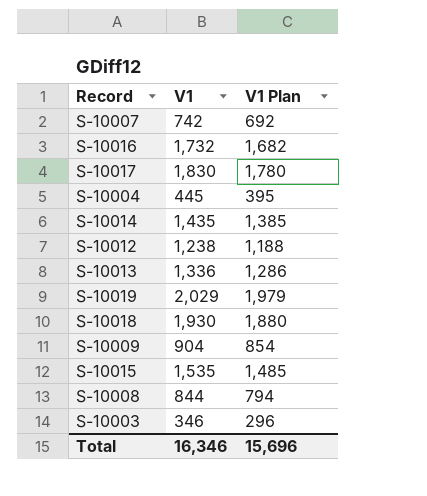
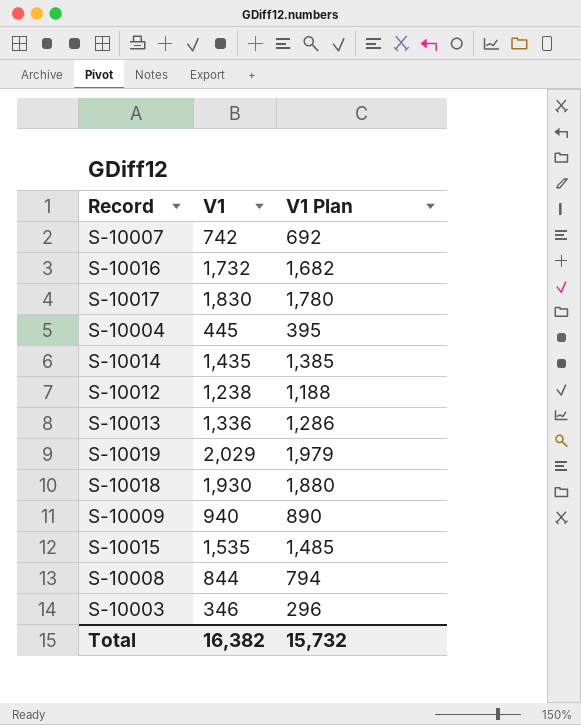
S-10009 | V1: 904 -> 940
S-10009 | V1 Plan: 854 -> 890
Total | V1: 16,346 -> 16,382
Total | V1 Plan: 15,696 -> 15,732

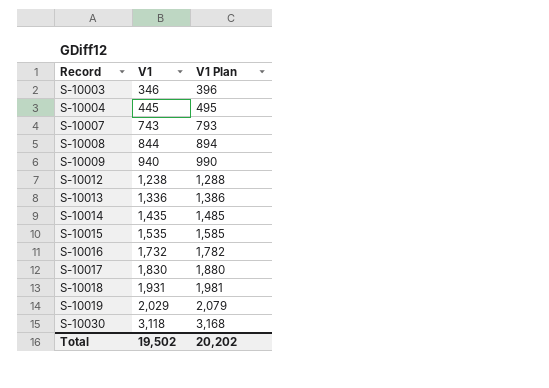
row order: none -> Record ascending
column V1 Plan | formula: [V1] - 50 -> [V1] + 50
S-10007 | V1: 742 -> 743
S-10018 | V1: 1,930 -> 1,931
row S-10030: none -> 3,118 | 3,168
Total | V1: 16,382 -> 19,502
Total | V1 Plan: 15,732 -> 20,202

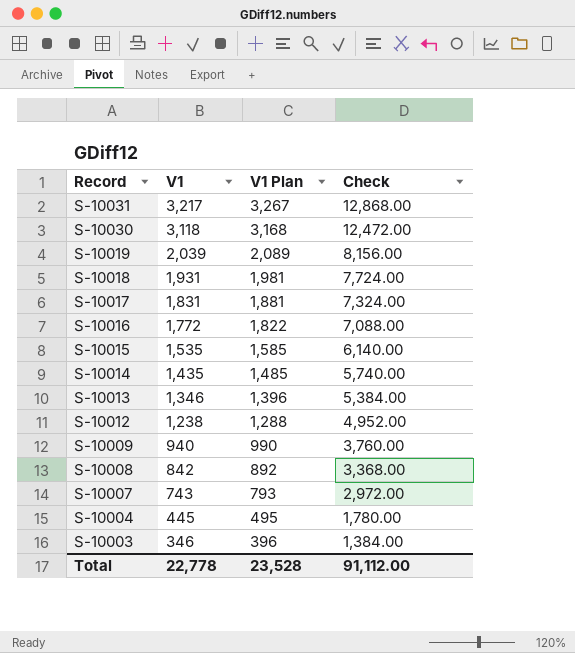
row order: Record ascending -> Record descending
column Check | formula: none -> [V1] * 4
row S-10031: none -> 3,217 | 3,267 | 12,868.00
S-10019 | V1: 2,029 -> 2,039
S-10019 | V1 Plan: 2,079 -> 2,089
S-10017 | V1: 1,830 -> 1,831
S-10017 | V1 Plan: 1,880 -> 1,881
S-10016 | V1: 1,732 -> 1,772
S-10016 | V1 Plan: 1,782 -> 1,822
S-10013 | V1: 1,336 -> 1,346
S-10013 | V1 Plan: 1,386 -> 1,396
S-10008 | V1: 844 -> 842
S-10008 | V1 Plan: 894 -> 892
Total | V1: 19,502 -> 22,778
Total | V1 Plan: 20,202 -> 23,528

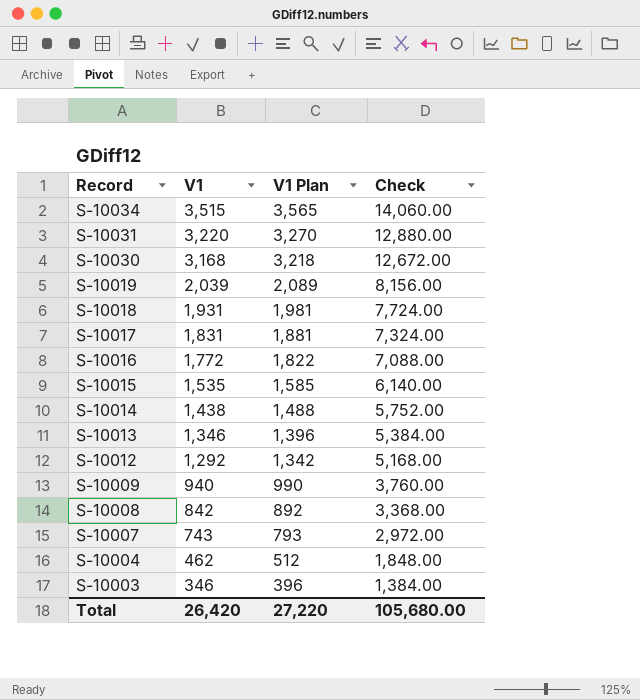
row S-10034: none -> 3,515 | 3,565 | 14,060.00
S-10031 | V1: 3,217 -> 3,220
S-10031 | V1 Plan: 3,267 -> 3,270
S-10031 | Check: 12,868.00 -> 12,880.00
S-10030 | V1: 3,118 -> 3,168
S-10030 | V1 Plan: 3,168 -> 3,218
S-10030 | Check: 12,472.00 -> 12,672.00
S-10014 | V1: 1,435 -> 1,438
S-10014 | V1 Plan: 1,485 -> 1,488
S-10014 | Check: 5,740.00 -> 5,752.00
S-10012 | V1: 1,238 -> 1,292
S-10012 | V1 Plan: 1,288 -> 1,342
S-10012 | Check: 4,952.00 -> 5,168.00
S-10004 | V1: 445 -> 462
S-10004 | V1 Plan: 495 -> 512
S-10004 | Check: 1,780.00 -> 1,848.00
Total | V1: 22,778 -> 26,420
Total | V1 Plan: 23,528 -> 27,220
Total | Check: 91,112.00 -> 105,680.00

